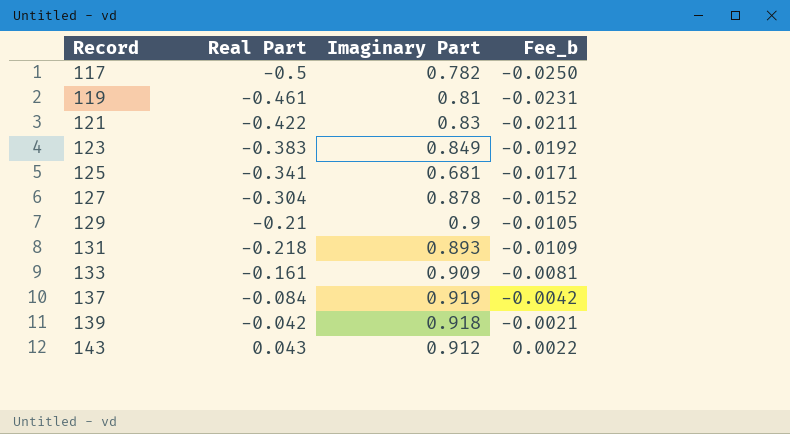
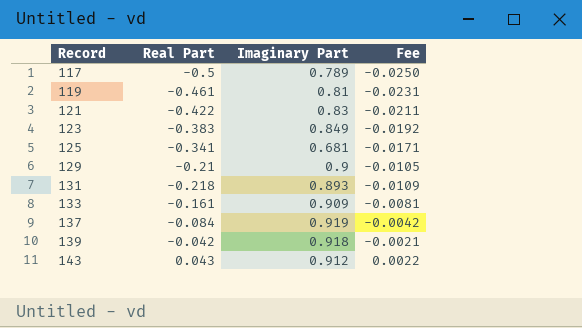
column name: Fee_b -> Fee
row 127: -0.304 | 0.878 | -0.0152 -> none
117 | Imaginary Part: 0.782 -> 0.789

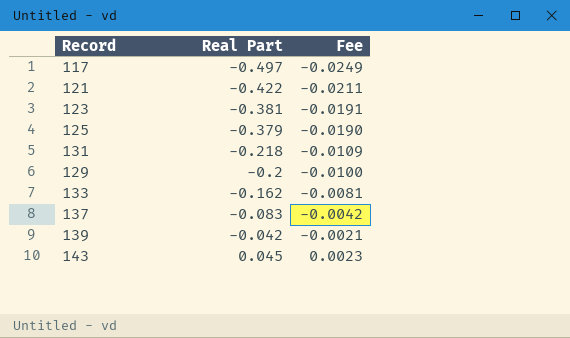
row order: Record ascending -> Real Part ascending
column Imaginary Part | position: 3 -> none
row 119: -0.461 | 0.81 | -0.0231 -> none
117 | Real Part: -0.5 -> -0.497
117 | Fee: -0.0250 -> -0.0249
123 | Real Part: -0.383 -> -0.381
123 | Fee: -0.0192 -> -0.0191
125 | Real Part: -0.341 -> -0.379
125 | Fee: -0.0171 -> -0.0190
129 | Real Part: -0.21 -> -0.2
129 | Fee: -0.0105 -> -0.0100
133 | Real Part: -0.161 -> -0.162
137 | Real Part: -0.084 -> -0.083
143 | Real Part: 0.043 -> 0.045
143 | Fee: 0.0022 -> 0.0023

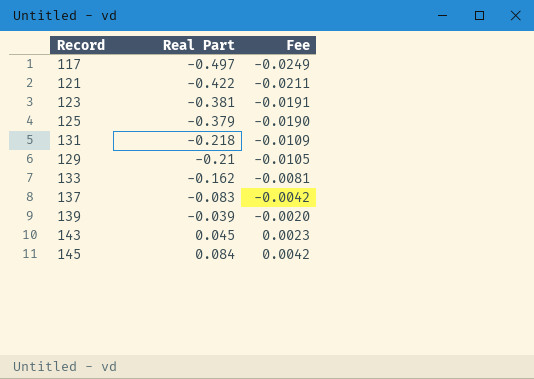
129 | Real Part: -0.2 -> -0.21
129 | Fee: -0.0100 -> -0.0105
139 | Real Part: -0.042 -> -0.039
139 | Fee: -0.0021 -> -0.0020
row 145: none -> 0.084 | 0.0042

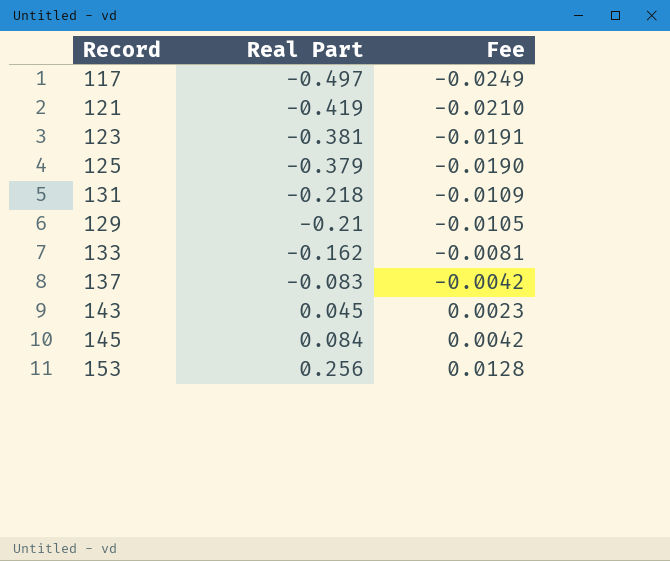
row 139: -0.039 | -0.0020 -> none
121 | Real Part: -0.422 -> -0.419
121 | Fee: -0.0211 -> -0.0210
row 153: none -> 0.256 | 0.0128

